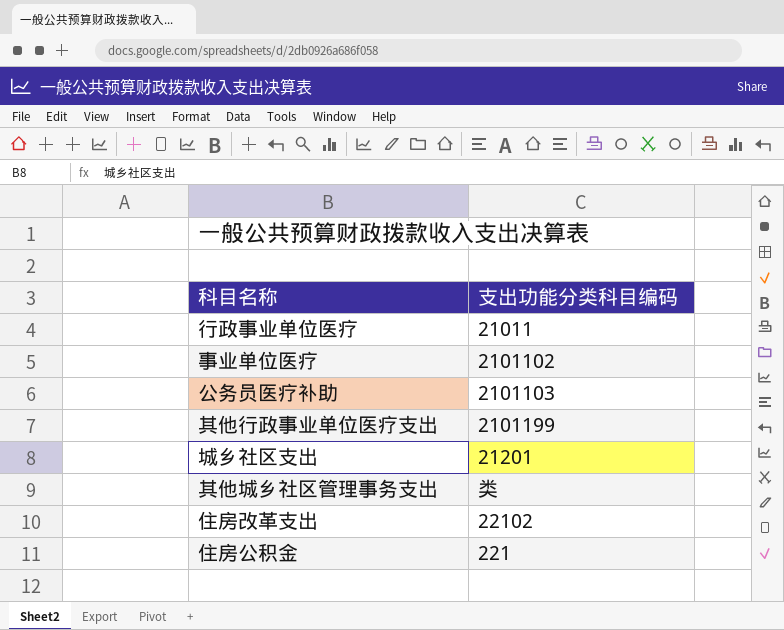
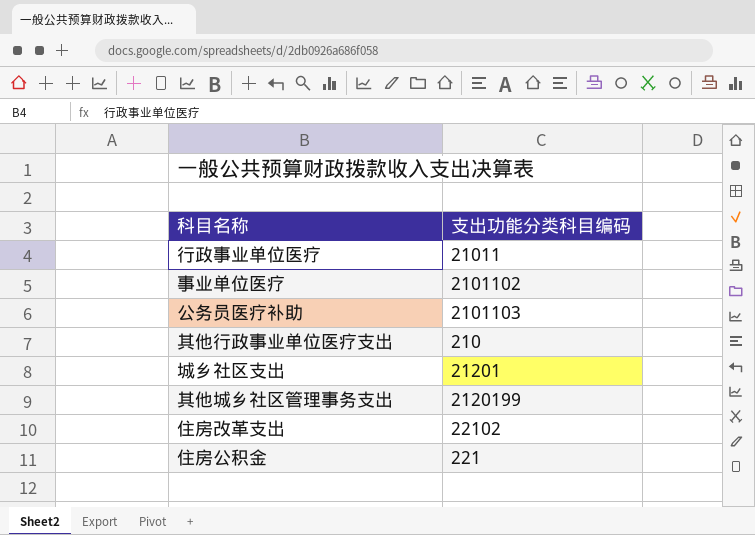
其他行政事业单位医疗支出 | 支出功能分类科目编码: 2101199 -> 210
其他城乡社区管理事务支出 | 支出功能分类科目编码: 类 -> 2120199

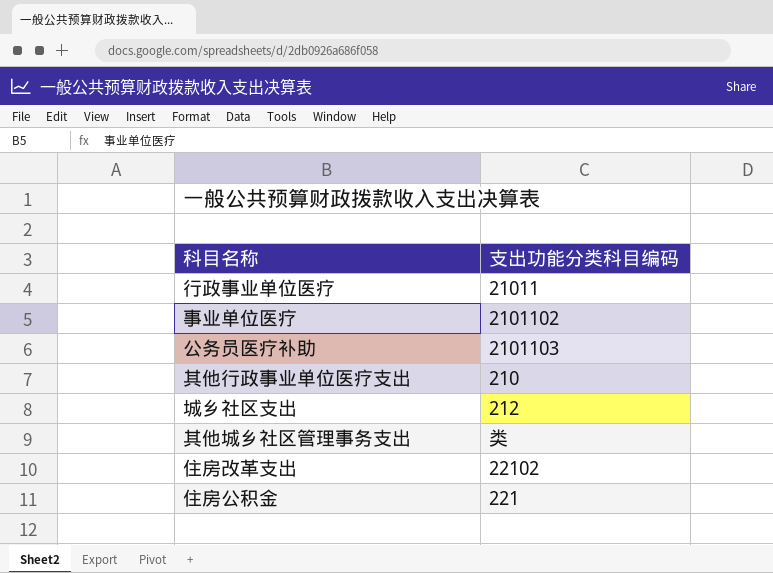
城乡社区支出 | 支出功能分类科目编码: 21201 -> 212
其他城乡社区管理事务支出 | 支出功能分类科目编码: 2120199 -> 类

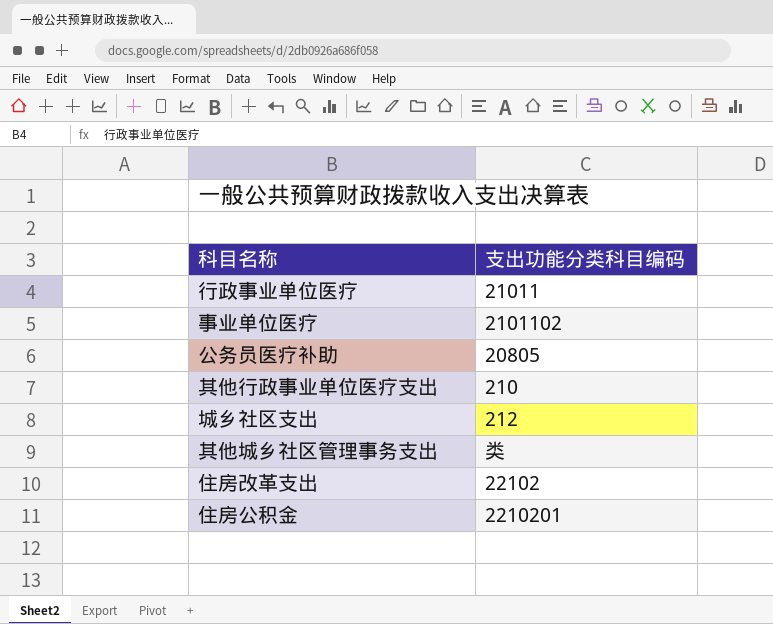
公务员医疗补助 | 支出功能分类科目编码: 2101103 -> 20805
住房公积金 | 支出功能分类科目编码: 221 -> 2210201

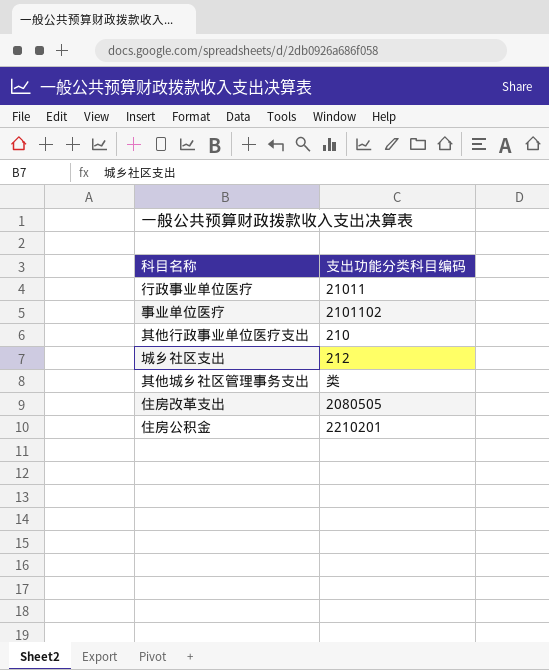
row 公务员医疗补助: 20805 -> none
住房改革支出 | 支出功能分类科目编码: 22102 -> 2080505

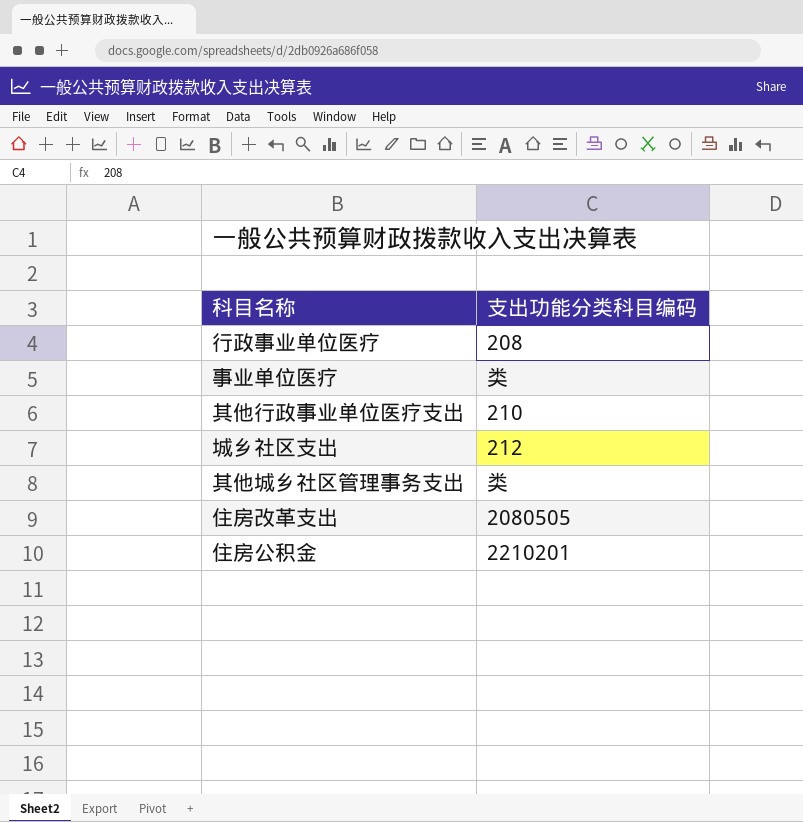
行政事业单位医疗 | 支出功能分类科目编码: 21011 -> 208
事业单位医疗 | 支出功能分类科目编码: 2101102 -> 类

